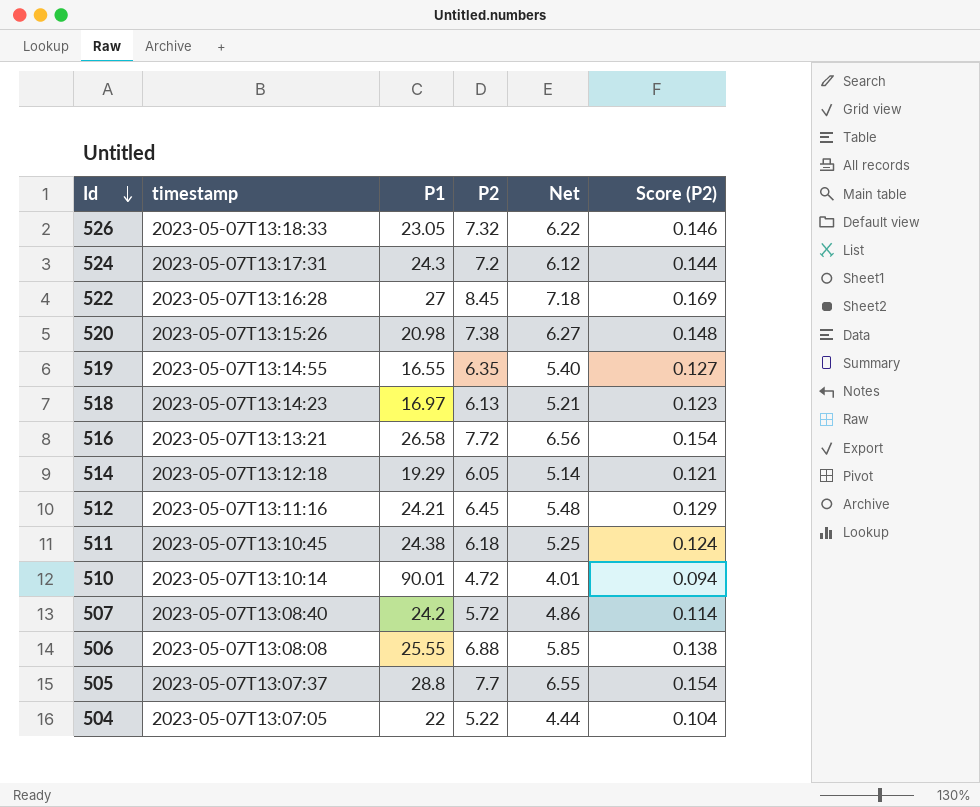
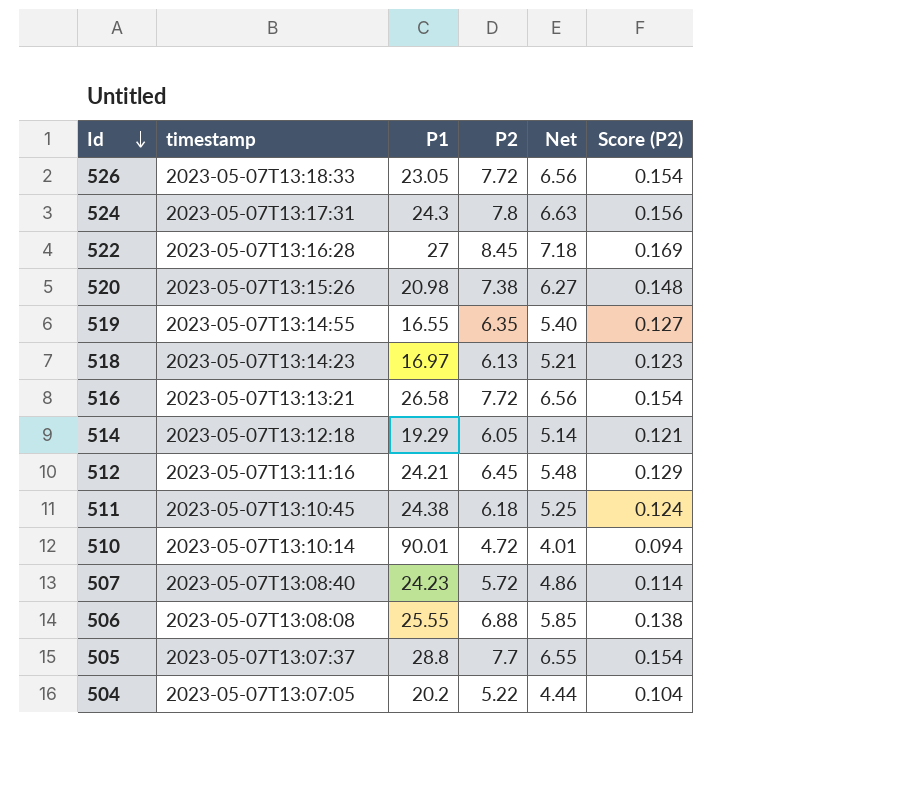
526 | P2: 7.32 -> 7.72
526 | Net: 6.22 -> 6.56
526 | Score (P2): 0.146 -> 0.154
524 | P2: 7.2 -> 7.8
524 | Net: 6.12 -> 6.63
524 | Score (P2): 0.144 -> 0.156
507 | P1: 24.2 -> 24.23
504 | P1: 22 -> 20.2

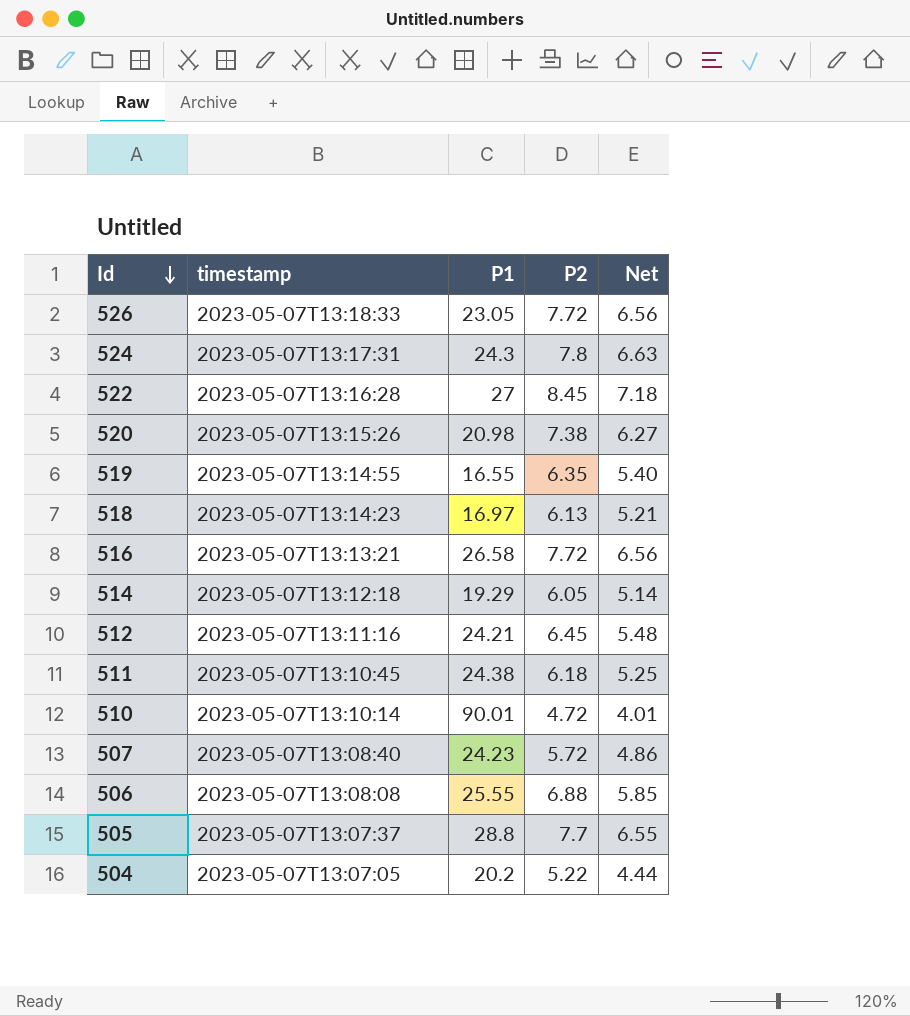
column Score (P2) | formula: [P2] * 0.02 -> none

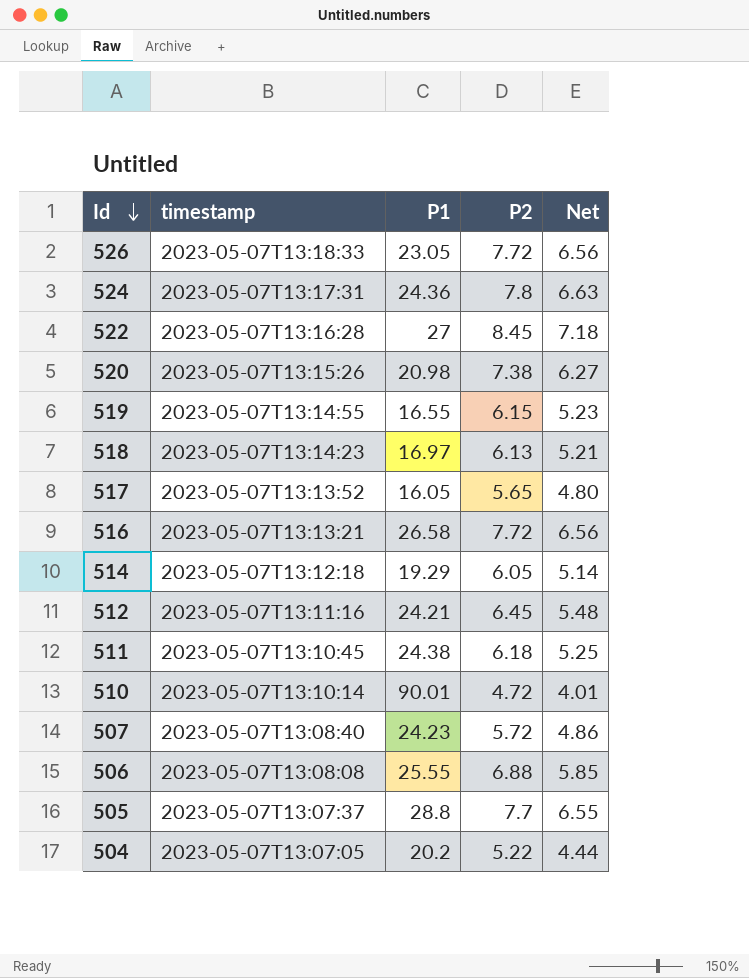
524 | P1: 24.3 -> 24.36
519 | P2: 6.35 -> 6.15
519 | Net: 5.40 -> 5.23
row 517: none -> 2023-05-07T13:13:52 | 16.05 | 5.65 | 4.80

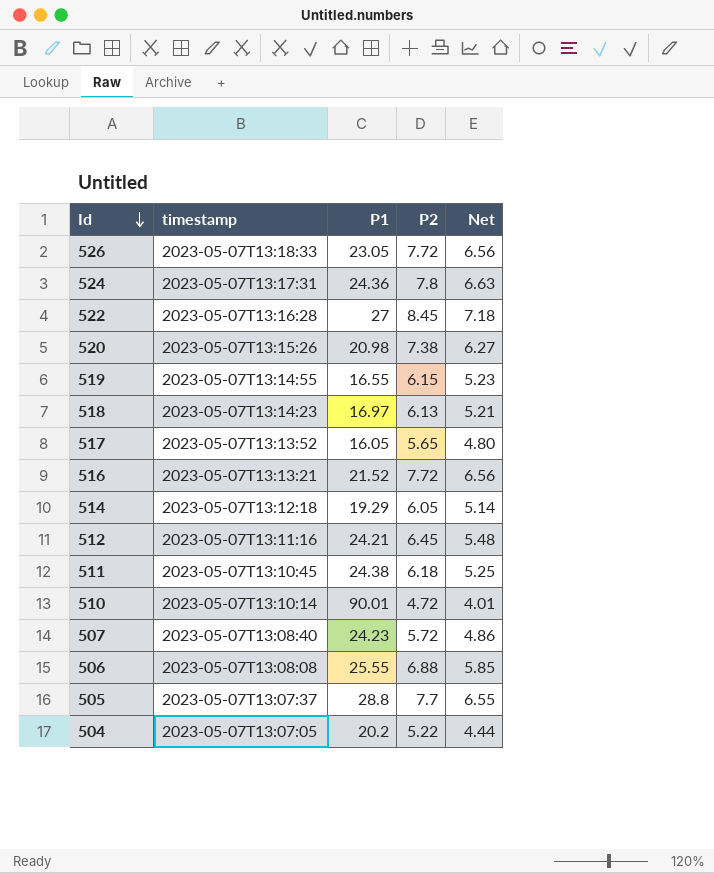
516 | P1: 26.58 -> 21.52

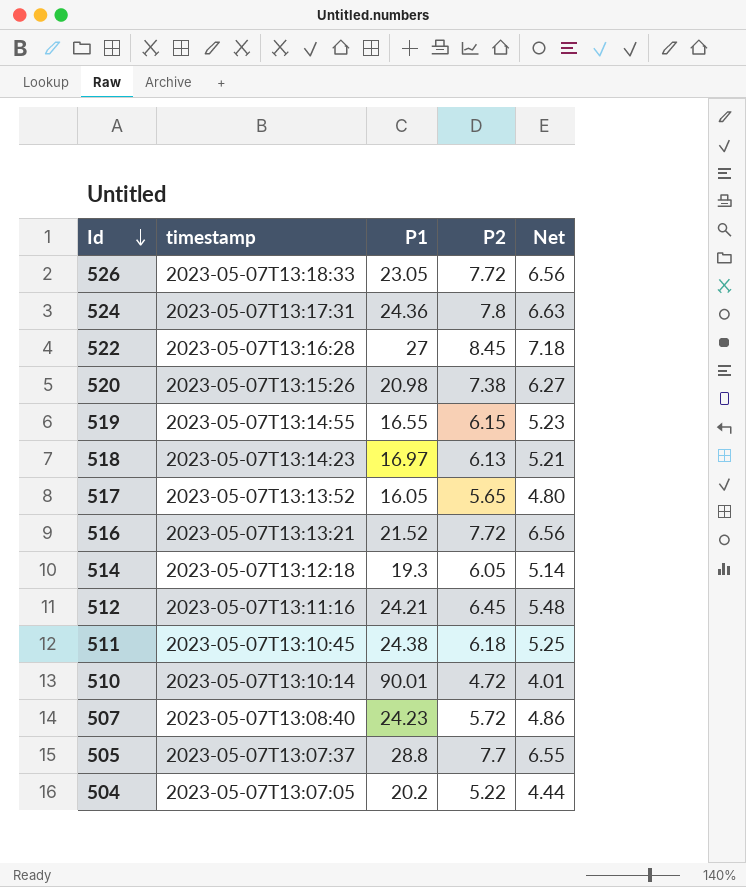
row 506: 2023-05-07T13:08:08 | 25.55 | 6.88 | 5.85 -> none
514 | P1: 19.29 -> 19.3

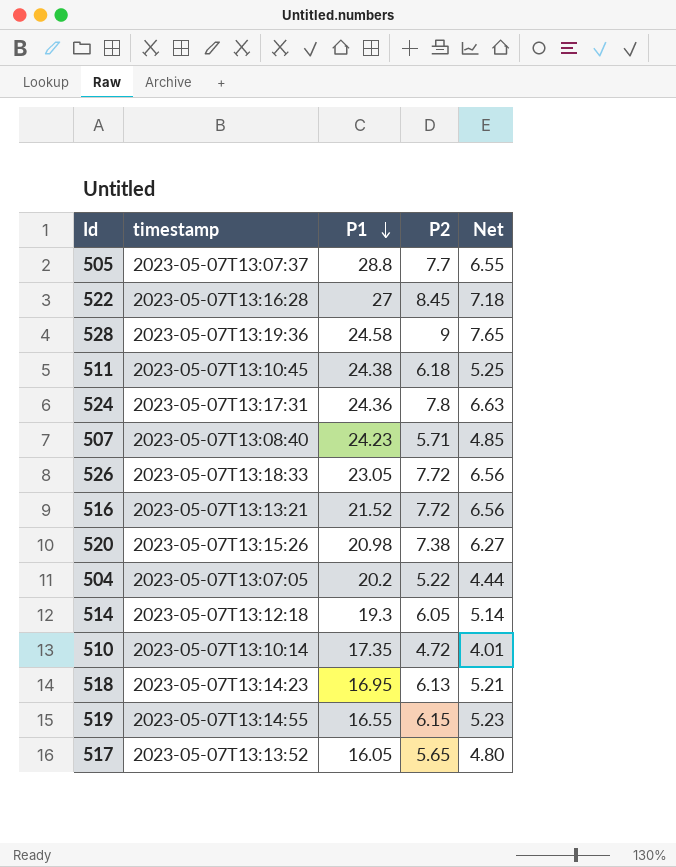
row order: Id descending -> P1 descending
row 512: 2023-05-07T13:11:16 | 24.21 | 6.45 | 5.48 -> none
row 528: none -> 2023-05-07T13:19:36 | 24.58 | 9 | 7.65
507 | P2: 5.72 -> 5.71
507 | Net: 4.86 -> 4.85
510 | P1: 90.01 -> 17.35
518 | P1: 16.97 -> 16.95

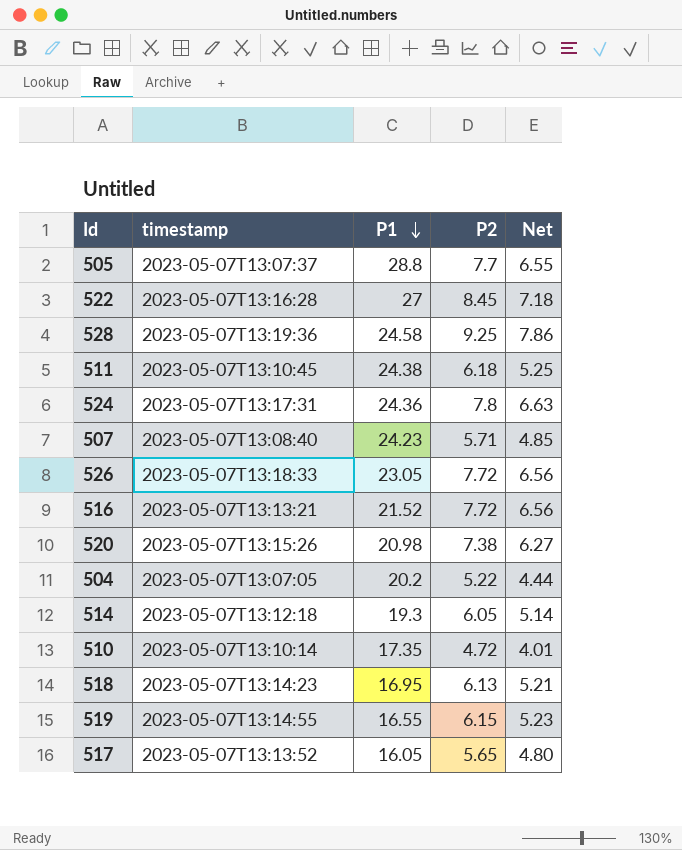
528 | P2: 9 -> 9.25
528 | Net: 7.65 -> 7.86

